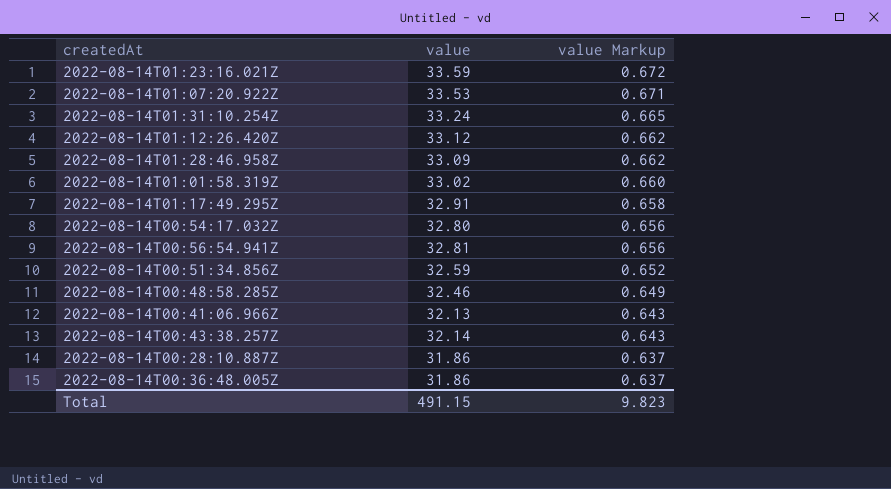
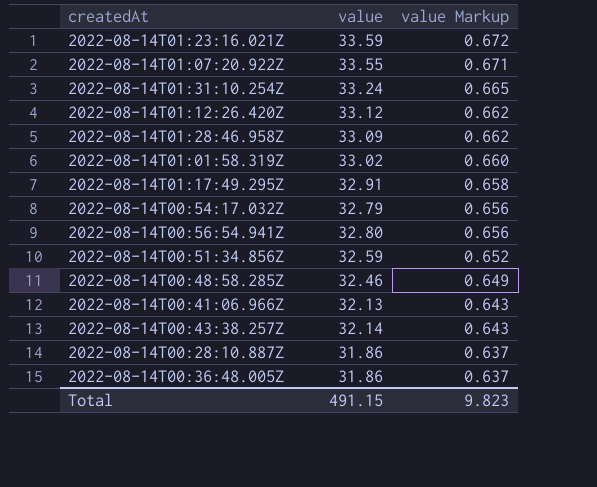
2022-08-14T01:07:20.922Z | value: 33.53 -> 33.55
2022-08-14T00:54:17.032Z | value: 32.80 -> 32.79
2022-08-14T00:56:54.941Z | value: 32.81 -> 32.80

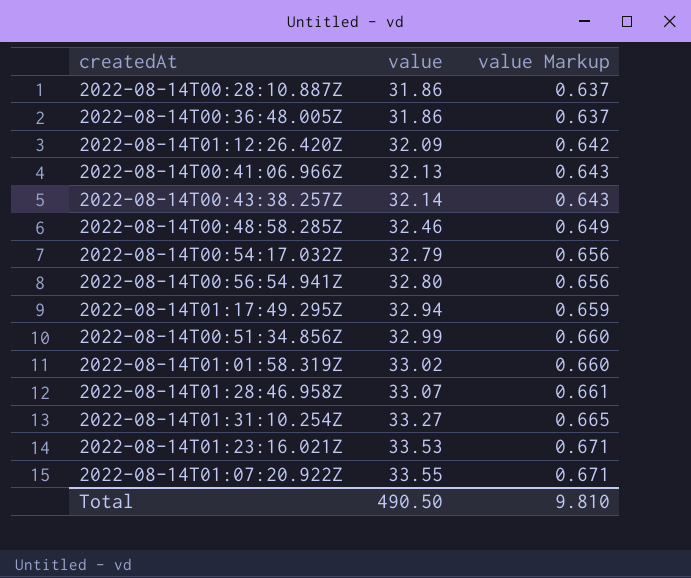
row order: value Markup descending -> value ascending
2022-08-14T01:12:26.420Z | value: 33.12 -> 32.09
2022-08-14T01:12:26.420Z | value Markup: 0.662 -> 0.642
2022-08-14T01:17:49.295Z | value: 32.91 -> 32.94
2022-08-14T01:17:49.295Z | value Markup: 0.658 -> 0.659
2022-08-14T00:51:34.856Z | value: 32.59 -> 32.99
2022-08-14T00:51:34.856Z | value Markup: 0.652 -> 0.660
2022-08-14T01:28:46.958Z | value: 33.09 -> 33.07
2022-08-14T01:28:46.958Z | value Markup: 0.662 -> 0.661
2022-08-14T01:31:10.254Z | value: 33.24 -> 33.27
2022-08-14T01:23:16.021Z | value: 33.59 -> 33.53
2022-08-14T01:23:16.021Z | value Markup: 0.672 -> 0.671
Total | value: 491.15 -> 490.50
Total | value Markup: 9.823 -> 9.810

